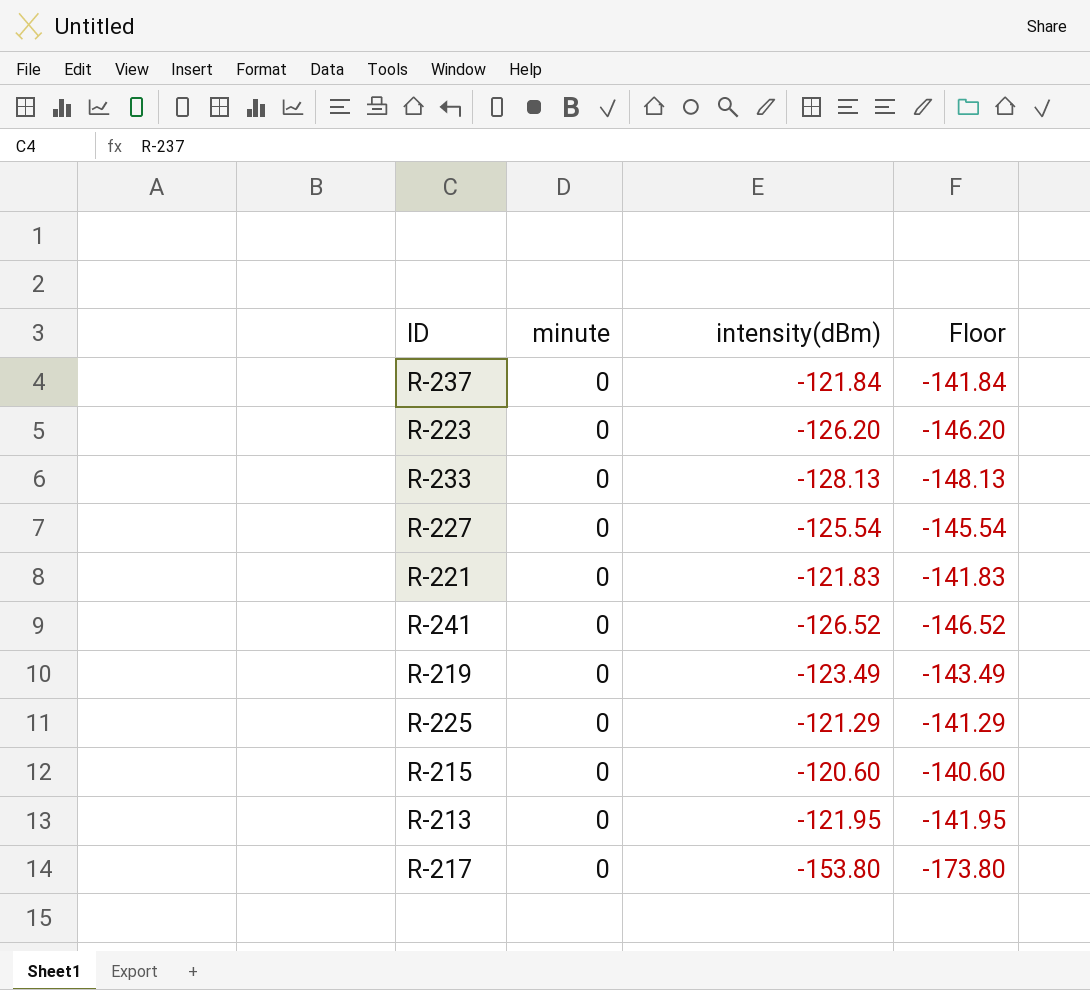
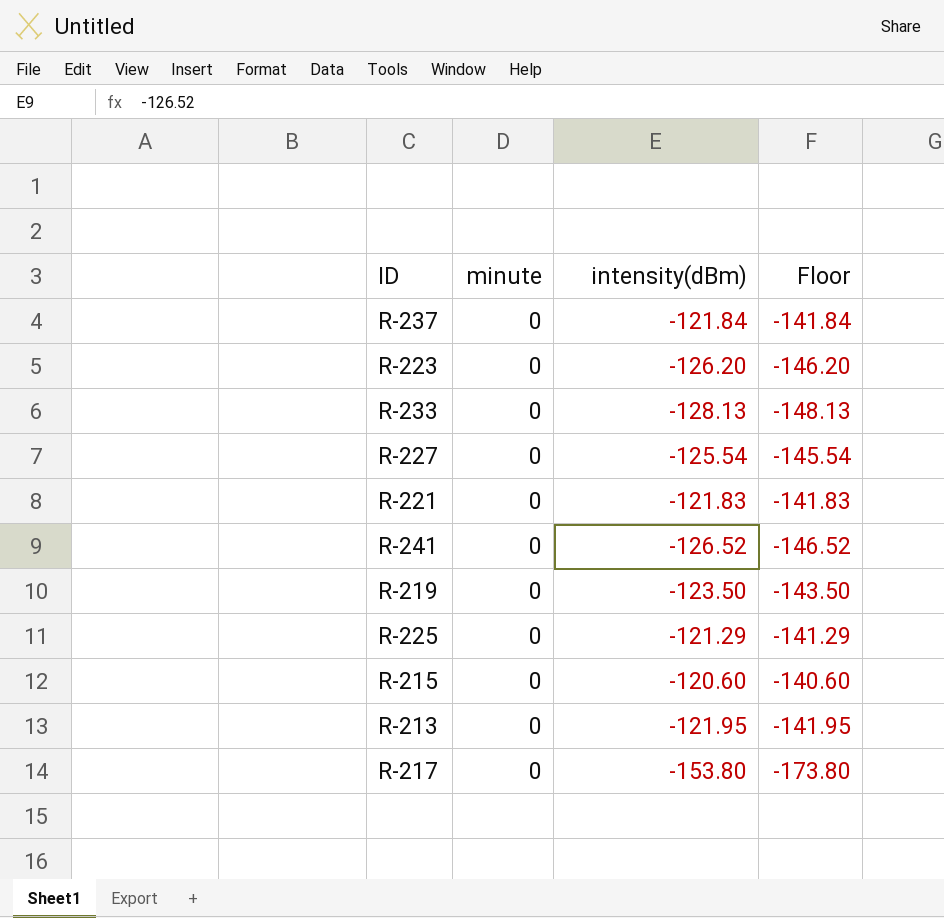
R-219 | intensity(dBm): -123.49 -> -123.50
R-219 | Floor: -143.49 -> -143.50

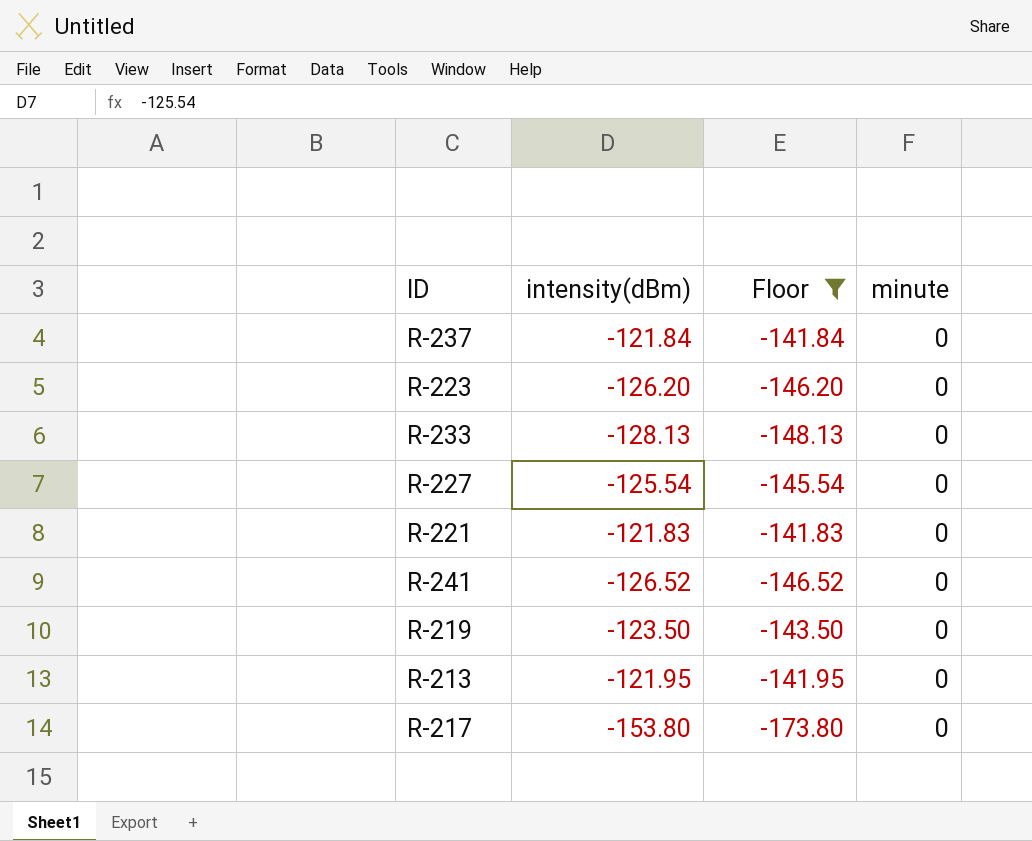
filter: none -> Floor <= -141.83
column minute | position: 2 -> 4

